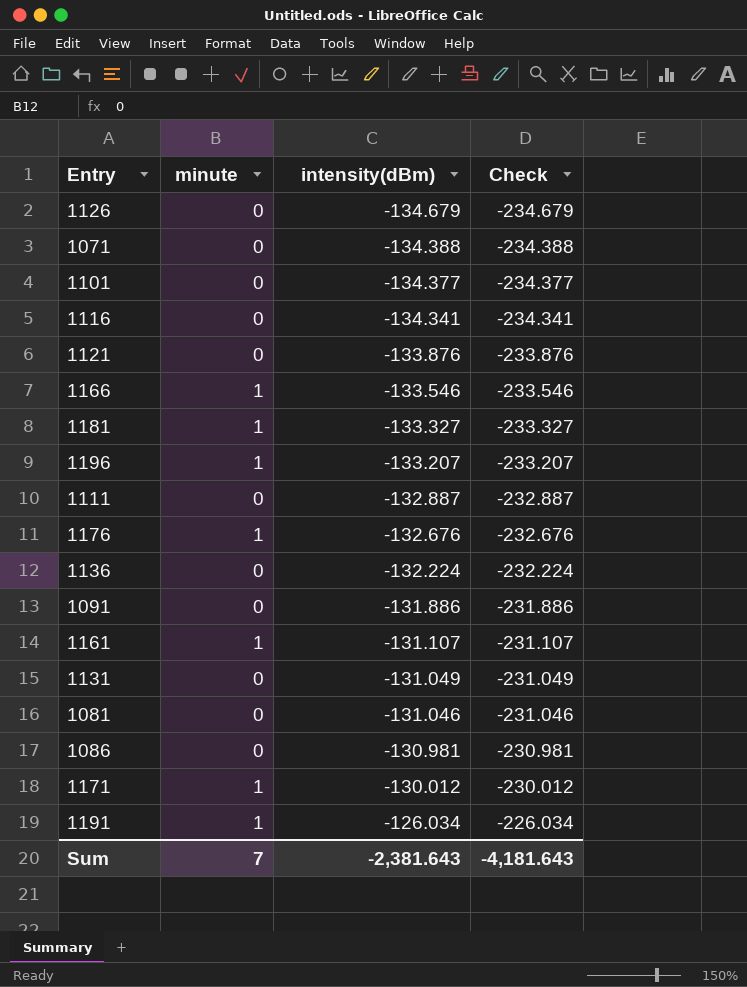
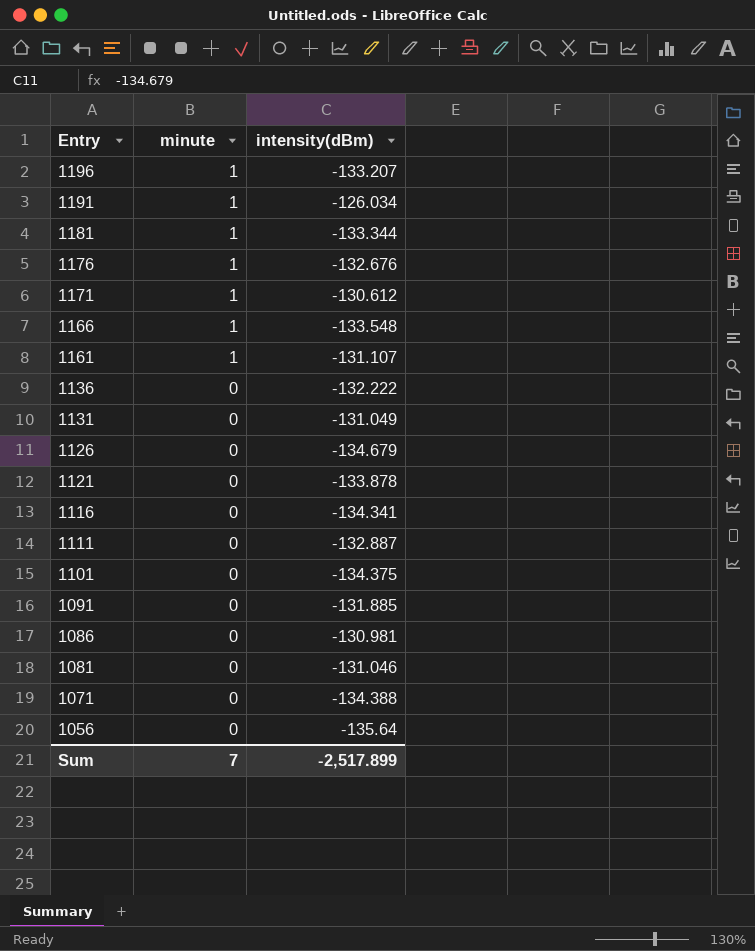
row order: intensity(dBm) ascending -> Entry descending
column Check | formula: [intensity(dBm)] - 100 -> none
1181 | intensity(dBm): -133.327 -> -133.344
1171 | intensity(dBm): -130.012 -> -130.612
1166 | intensity(dBm): -133.546 -> -133.548
1136 | intensity(dBm): -132.224 -> -132.222
1121 | intensity(dBm): -133.876 -> -133.878
1101 | intensity(dBm): -134.377 -> -134.375
1091 | intensity(dBm): -131.886 -> -131.885
row 1056: none -> 0 | -135.64
Sum | intensity(dBm): -2,381.643 -> -2,517.899

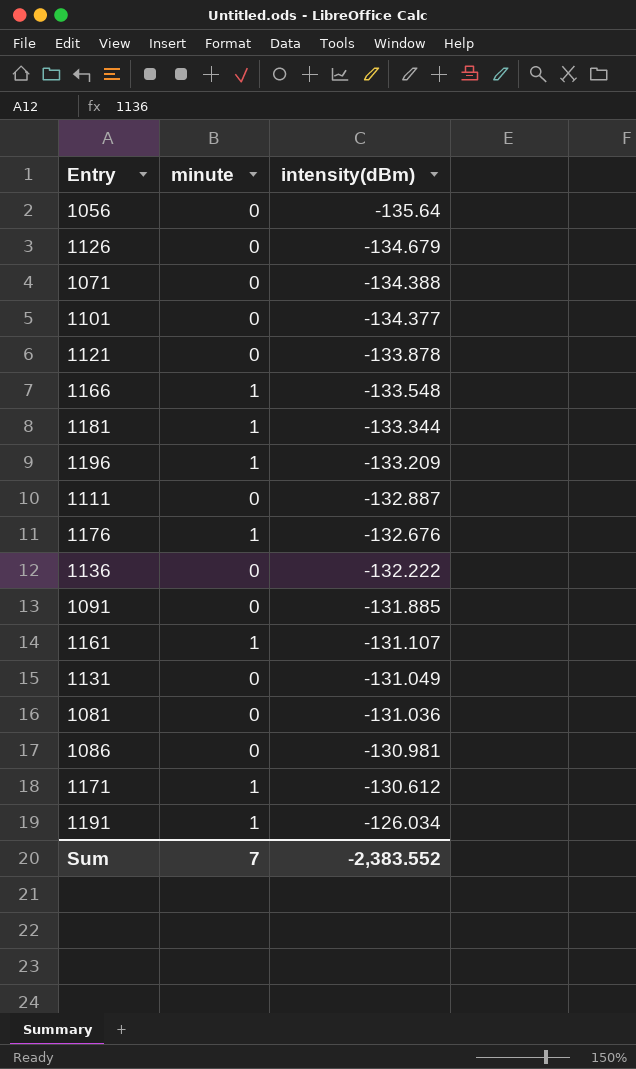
row order: Entry descending -> intensity(dBm) ascending
row 1116: 0 | -134.341 -> none
1101 | intensity(dBm): -134.375 -> -134.377
1196 | intensity(dBm): -133.207 -> -133.209
1081 | intensity(dBm): -131.046 -> -131.036
Sum | intensity(dBm): -2,517.899 -> -2,383.552

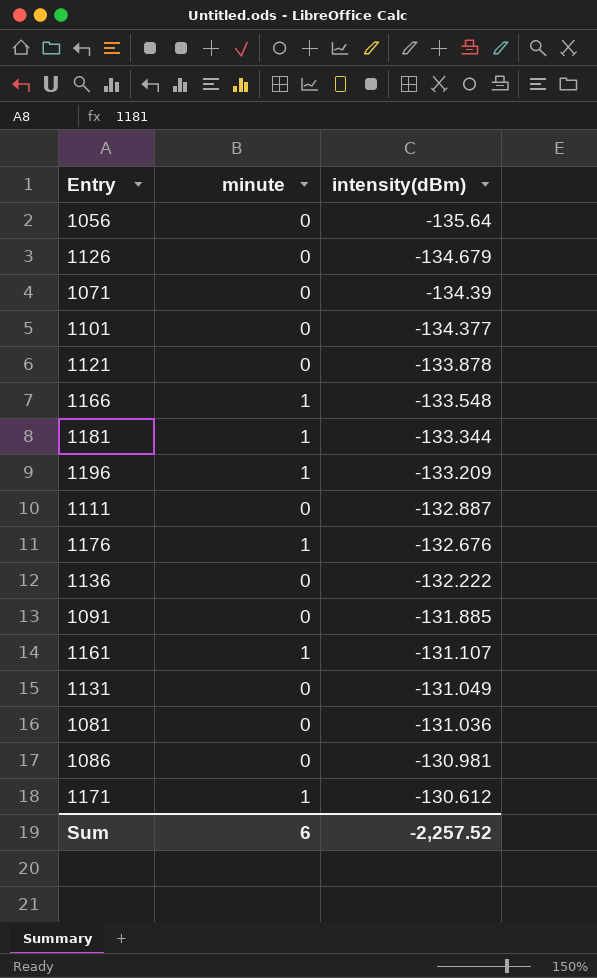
row 1191: 1 | -126.034 -> none
1071 | intensity(dBm): -134.388 -> -134.39
Sum | minute: 7 -> 6
Sum | intensity(dBm): -2,383.552 -> -2,257.52

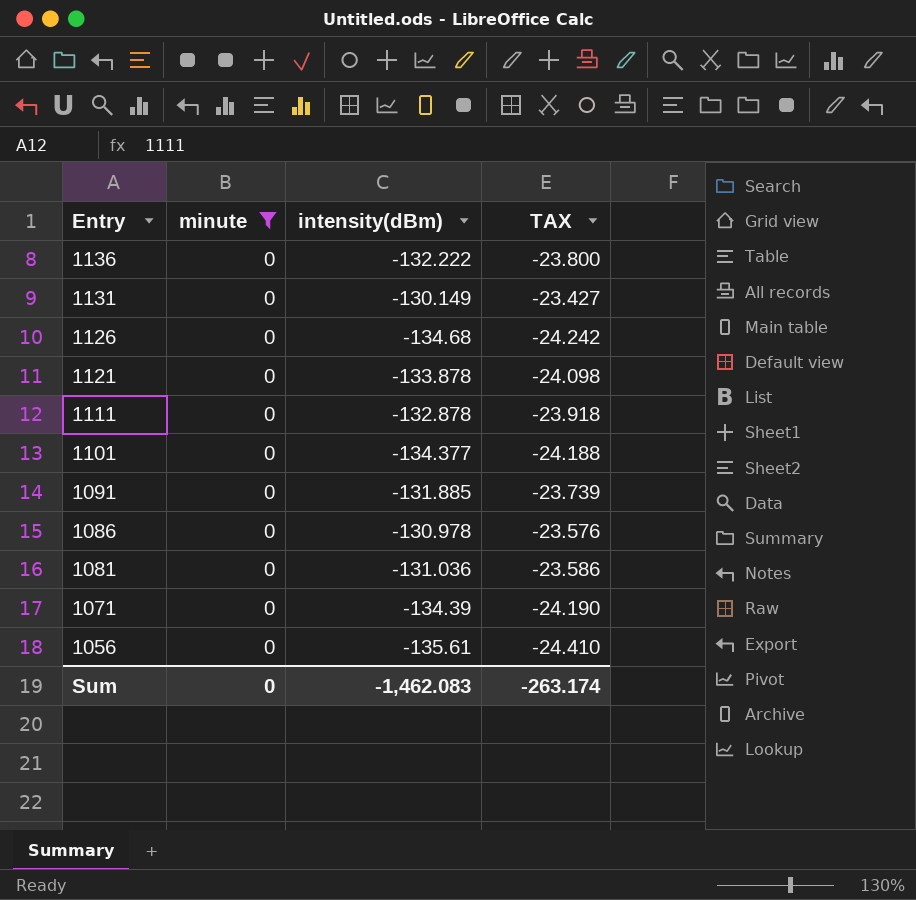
filter: none -> minute = 0
row order: intensity(dBm) ascending -> Entry descending
column TAX | formula: none -> [intensity(dBm)] * 0.18
1131 | intensity(dBm): -131.049 -> -130.149
1126 | intensity(dBm): -134.679 -> -134.68
1111 | intensity(dBm): -132.887 -> -132.878
1086 | intensity(dBm): -130.981 -> -130.978
1056 | intensity(dBm): -135.64 -> -135.61
Sum | minute: 6 -> 0
Sum | intensity(dBm): -2,257.52 -> -1,462.083

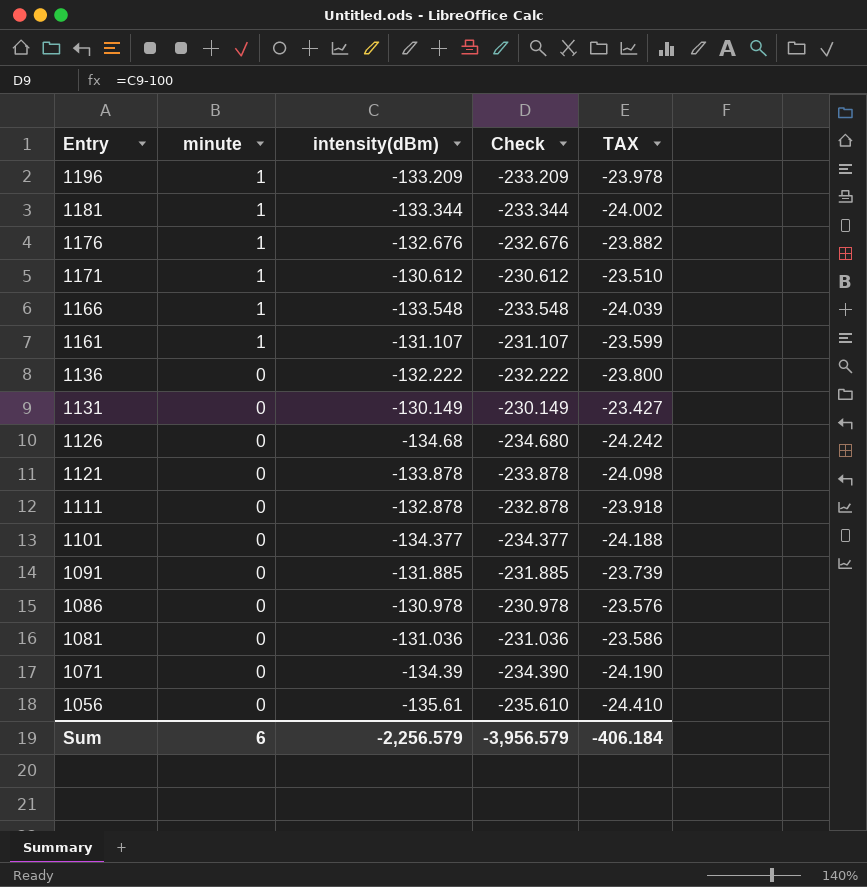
filter: minute = 0 -> none
column Check | formula: none -> [intensity(dBm)] - 100
Sum | minute: 0 -> 6
Sum | intensity(dBm): -1,462.083 -> -2,256.579
Sum | TAX: -263.174 -> -406.184

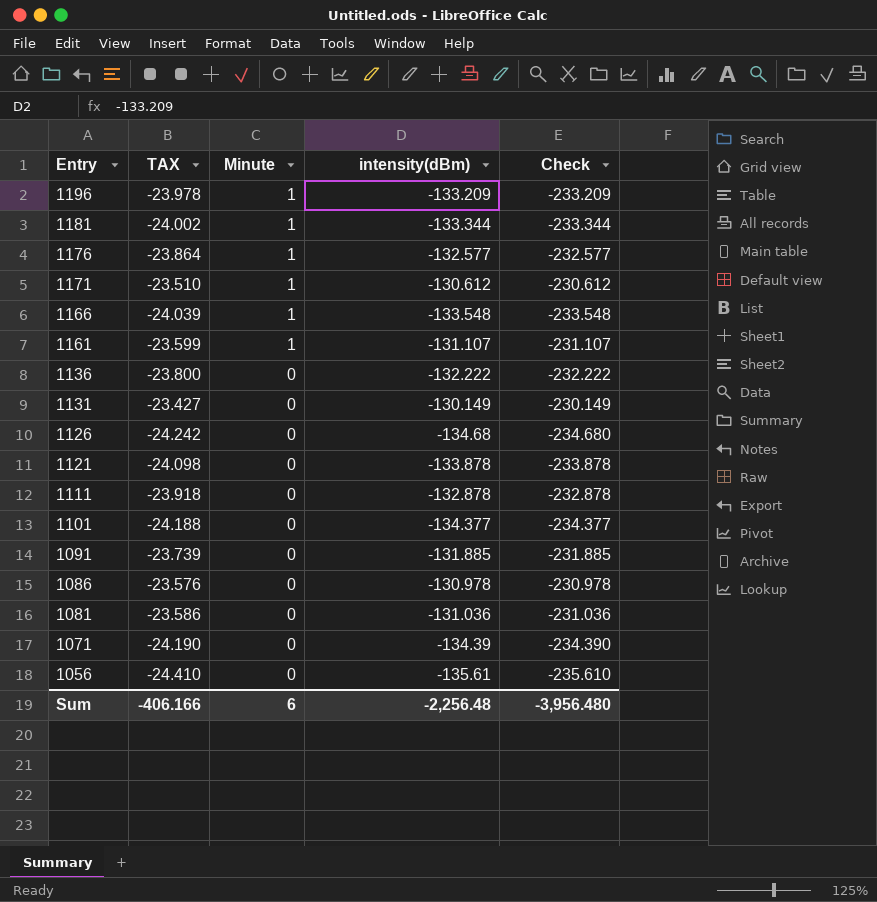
column TAX | position: 5 -> 2
column name: minute -> Minute
1176 | TAX: -23.882 -> -23.864
1176 | intensity(dBm): -132.676 -> -132.577
1176 | Check: -232.676 -> -232.577
Sum | TAX: -406.184 -> -406.166
Sum | intensity(dBm): -2,256.579 -> -2,256.48
Sum | Check: -3,956.579 -> -3,956.480

